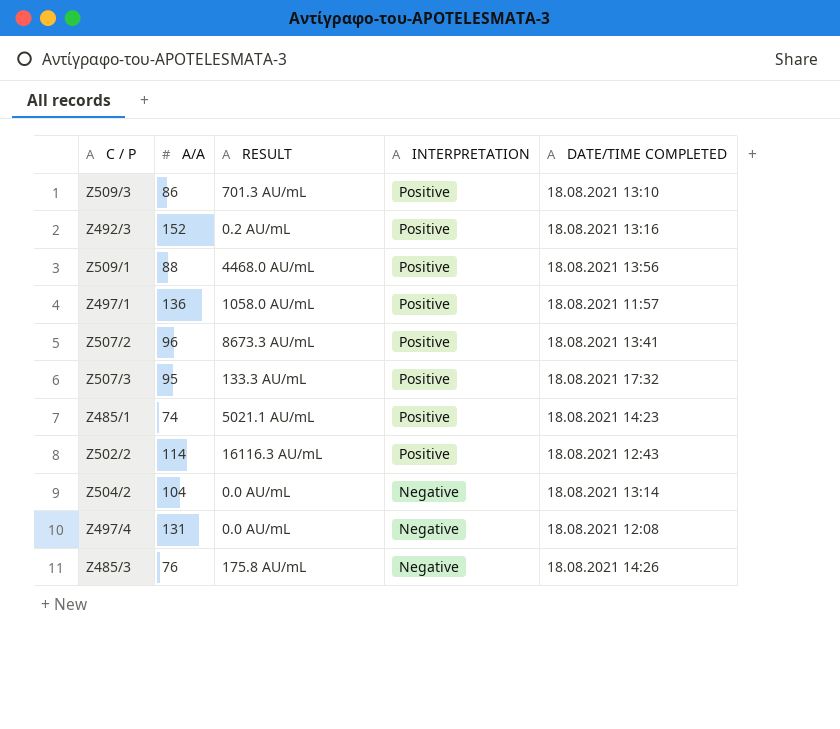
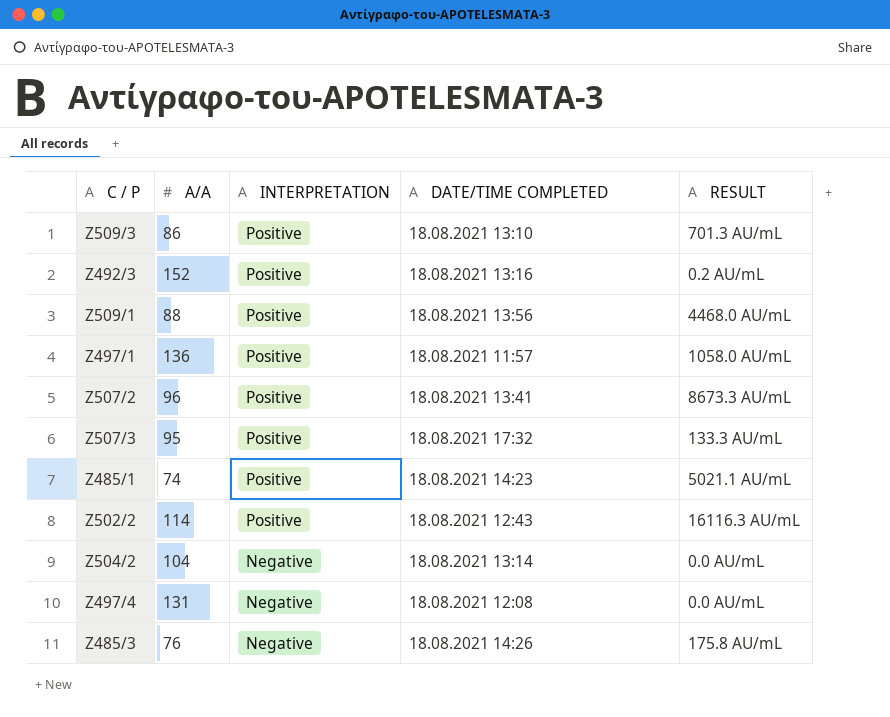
column RESULT | position: 3 -> 5

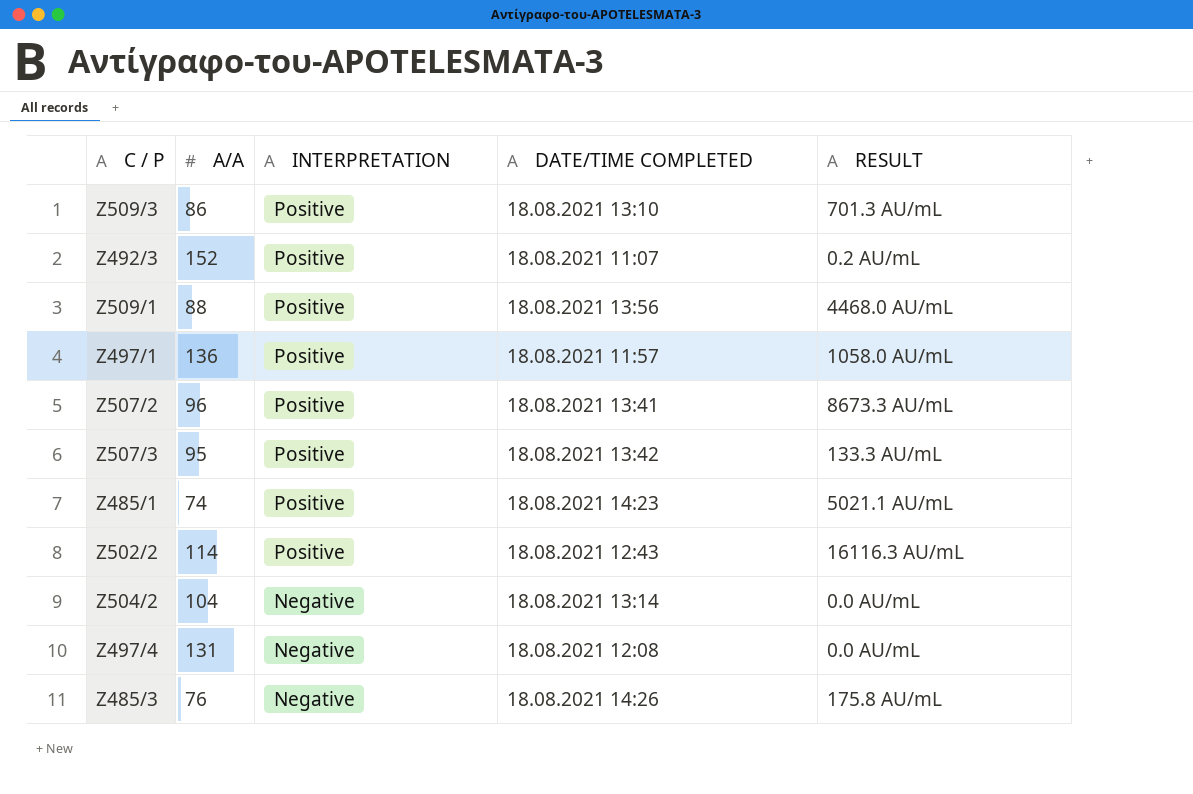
Z492/3 | DATE/TIME COMPLETED: 18.08.2021 13:16 -> 18.08.2021 11:07
Z507/3 | DATE/TIME COMPLETED: 18.08.2021 17:32 -> 18.08.2021 13:42

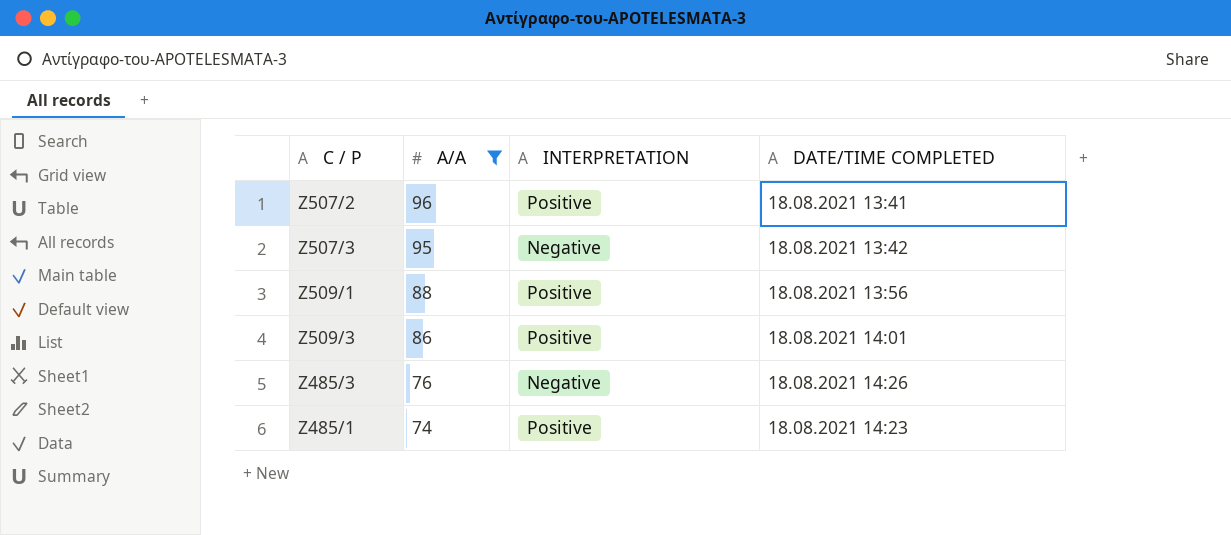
filter: none -> A/A <= 96
row order: INTERPRETATION descending -> A/A descending
column RESULT | position: 5 -> none
Z507/3 | INTERPRETATION: Positive -> Negative
Z509/3 | DATE/TIME COMPLETED: 18.08.2021 13:10 -> 18.08.2021 14:01

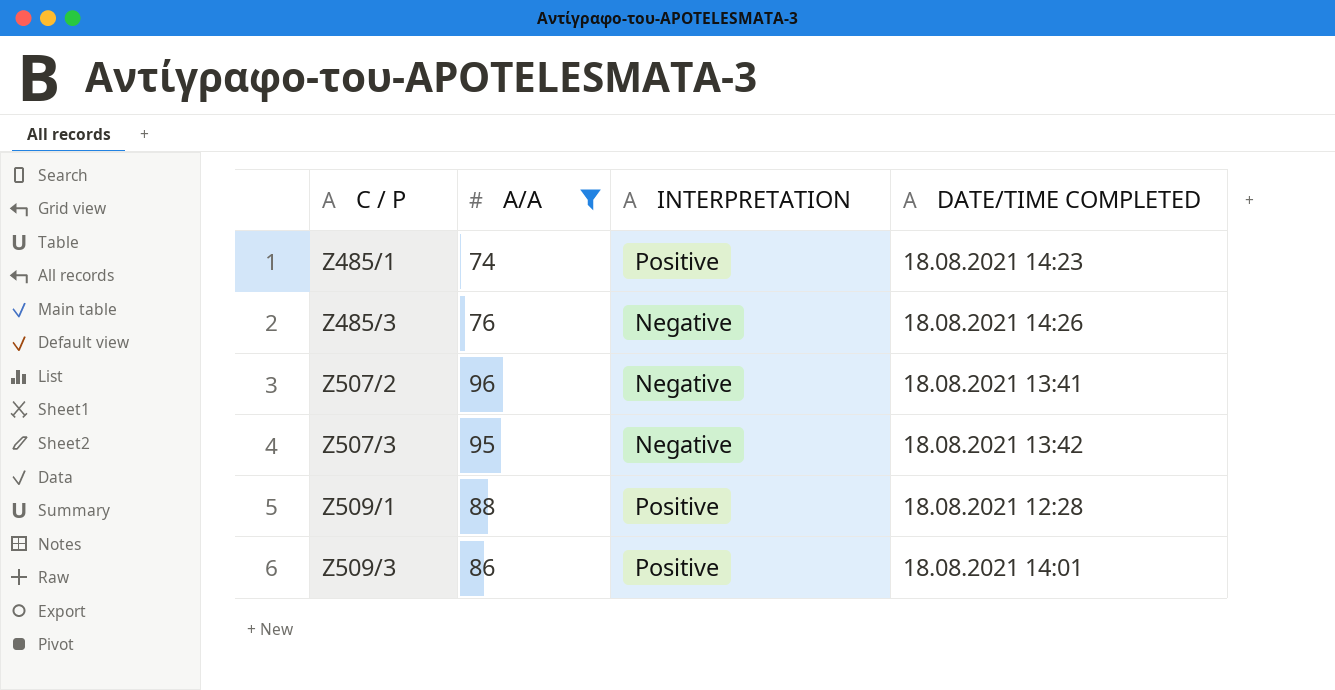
row order: A/A descending -> C / P ascending
Z507/2 | INTERPRETATION: Positive -> Negative
Z509/1 | DATE/TIME COMPLETED: 18.08.2021 13:56 -> 18.08.2021 12:28

